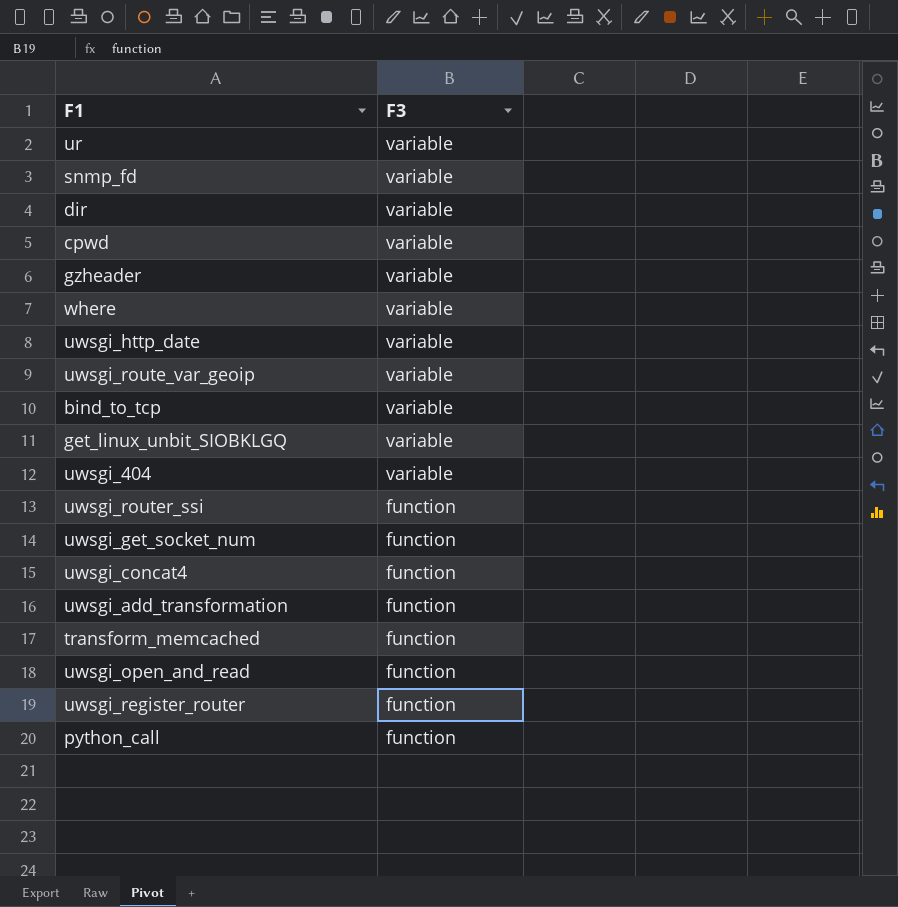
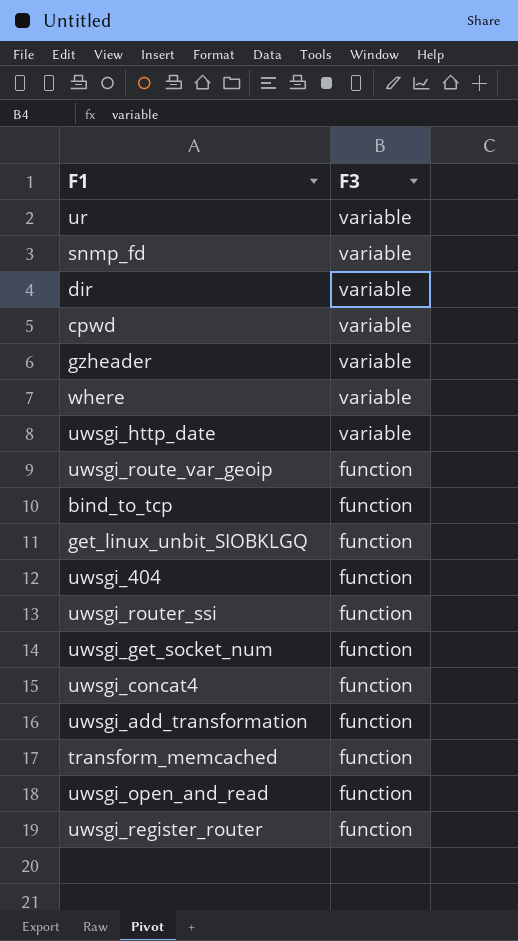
row python_call: function -> none
uwsgi_route_var_geoip | F3: variable -> function
bind_to_tcp | F3: variable -> function
get_linux_unbit_SIOBKLGQ | F3: variable -> function
uwsgi_404 | F3: variable -> function

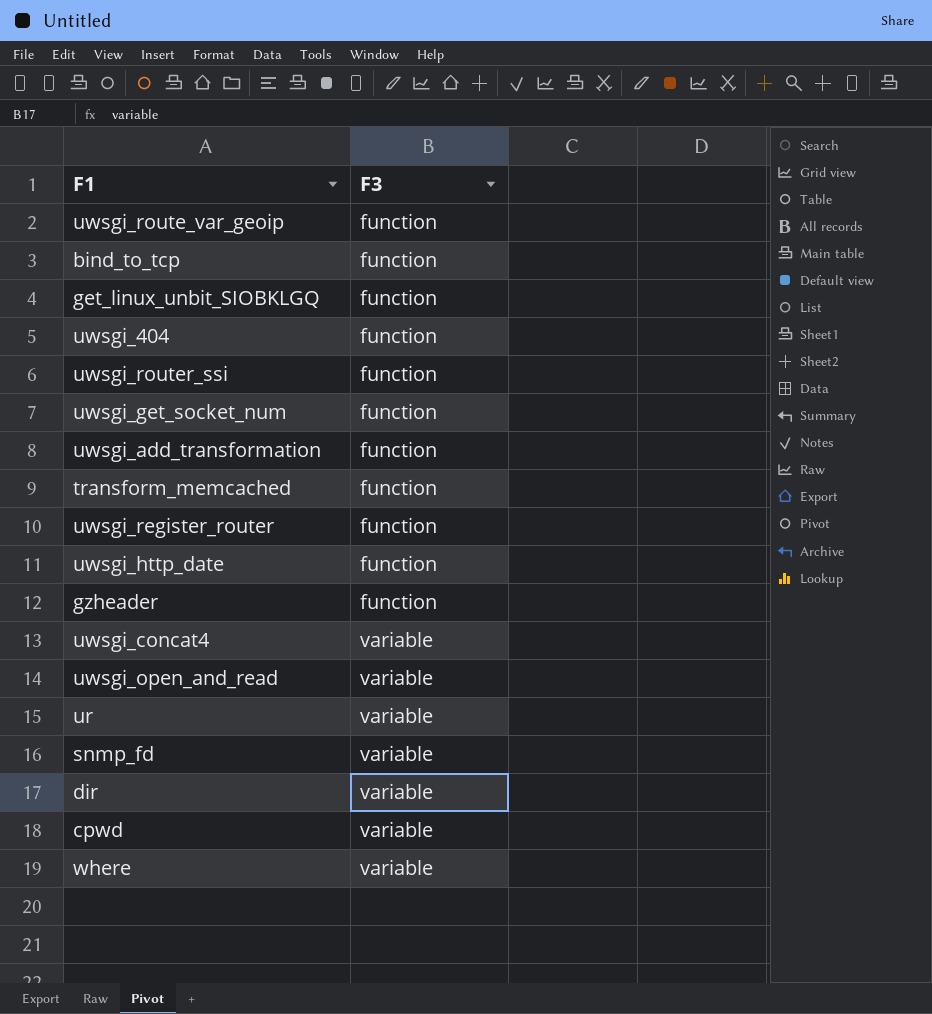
row order: F3 descending -> F3 ascending
uwsgi_http_date | F3: variable -> function
gzheader | F3: variable -> function
uwsgi_concat4 | F3: function -> variable
uwsgi_open_and_read | F3: function -> variable

